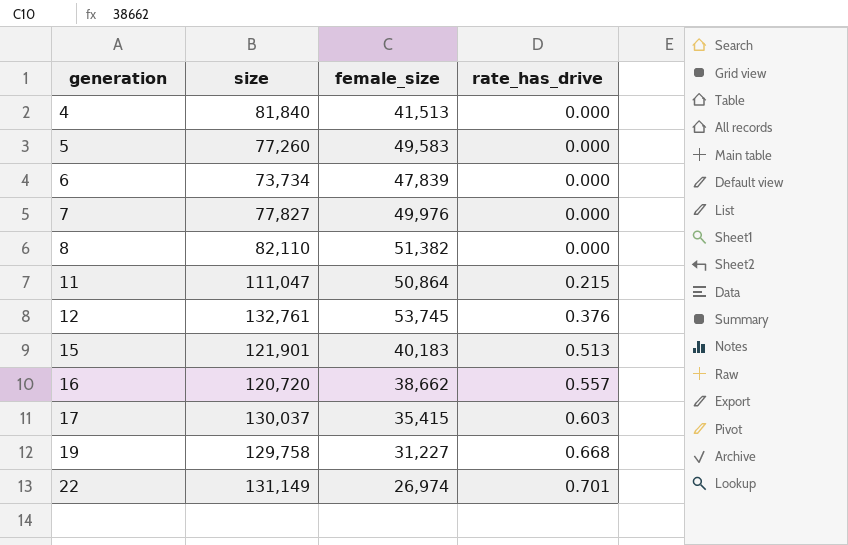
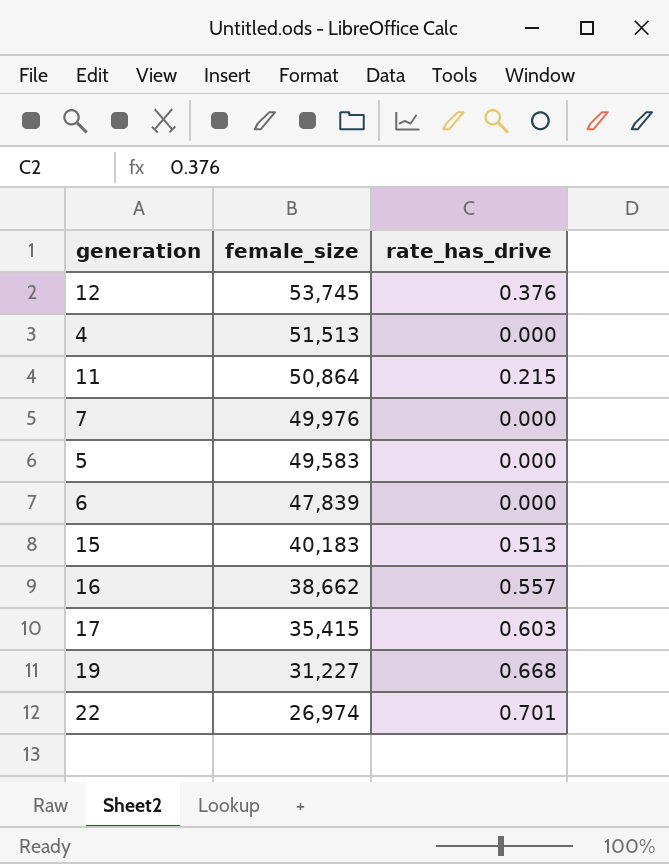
row order: generation ascending -> female_size descending
column size | position: 2 -> none
row 8: 82,110 | 51,382 | 0.000 -> none
4 | female_size: 41,513 -> 51,513

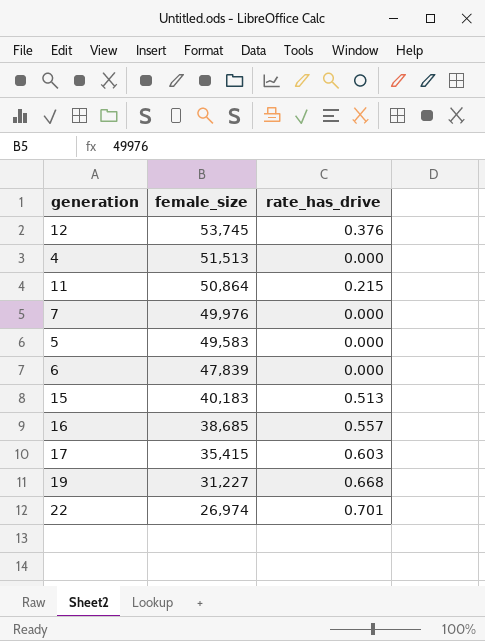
16 | female_size: 38,662 -> 38,685

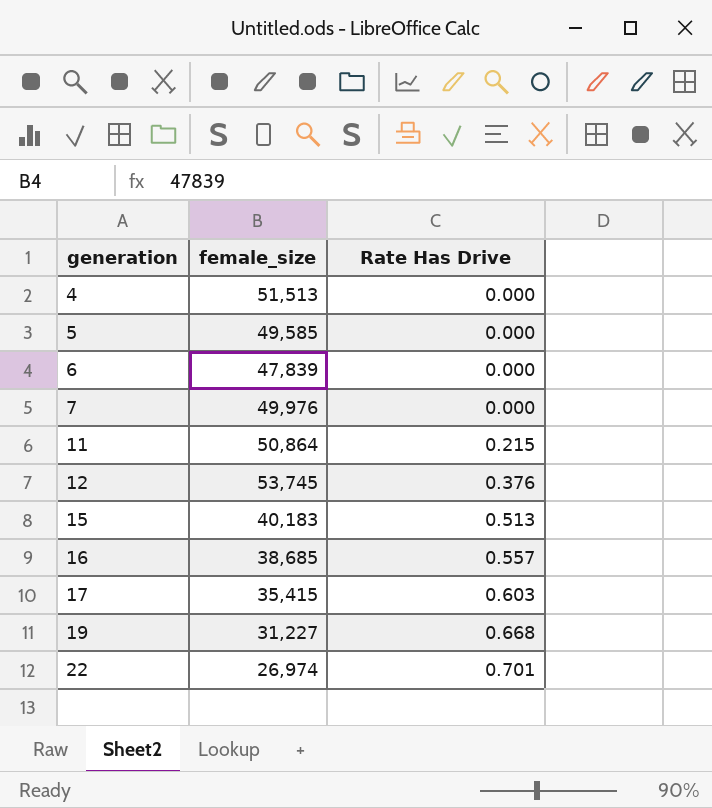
row order: female_size descending -> generation ascending
column name: rate_has_drive -> Rate Has Drive
5 | female_size: 49,583 -> 49,585

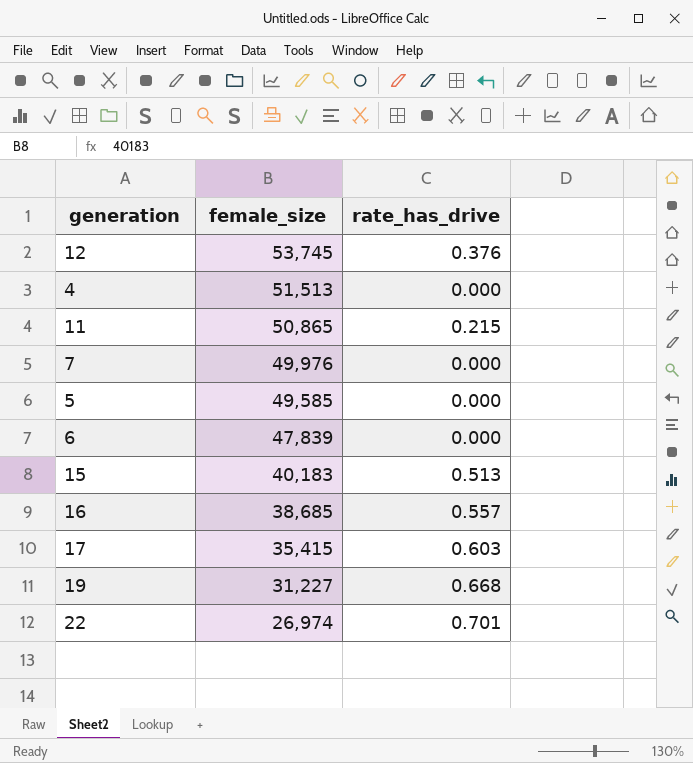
row order: generation ascending -> female_size descending
column name: Rate Has Drive -> rate_has_drive
11 | female_size: 50,864 -> 50,865

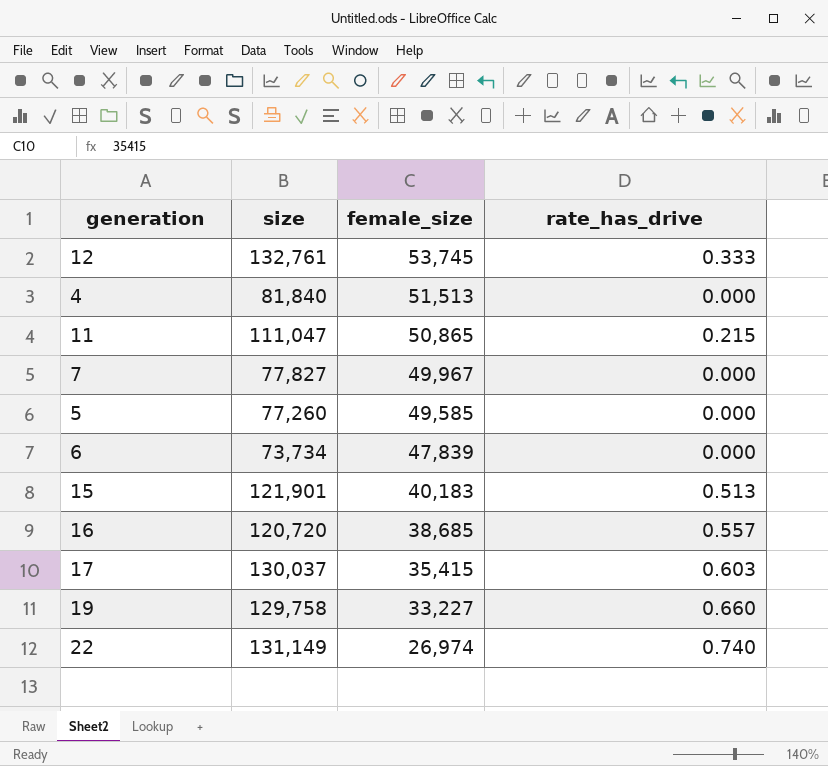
column size | position: none -> 2
12 | rate_has_drive: 0.376 -> 0.333
7 | female_size: 49,976 -> 49,967
19 | female_size: 31,227 -> 33,227
19 | rate_has_drive: 0.668 -> 0.660
22 | rate_has_drive: 0.701 -> 0.740

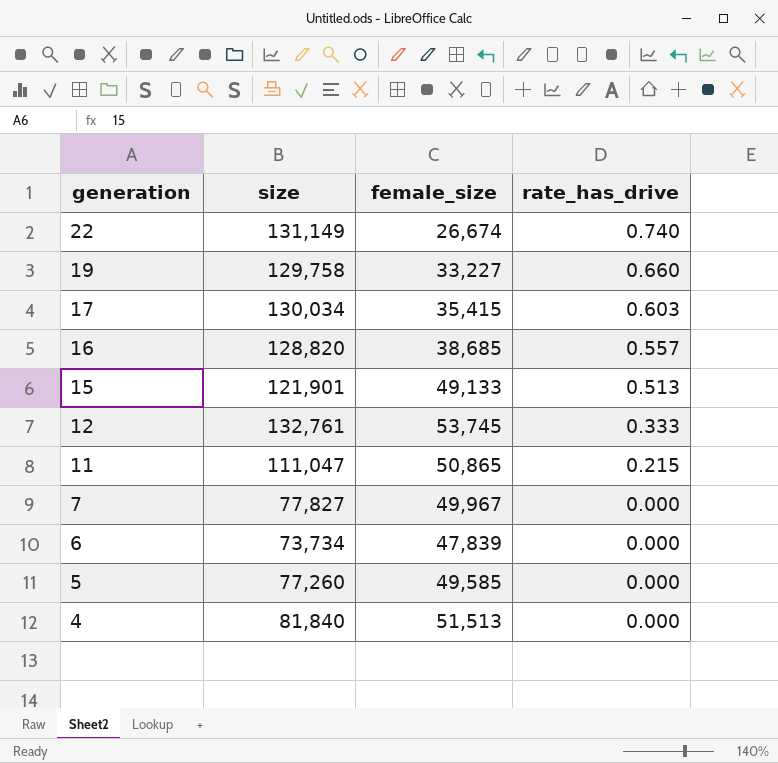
row order: female_size descending -> generation descending
22 | female_size: 26,974 -> 26,674
17 | size: 130,037 -> 130,034
16 | size: 120,720 -> 128,820
15 | female_size: 40,183 -> 49,133

